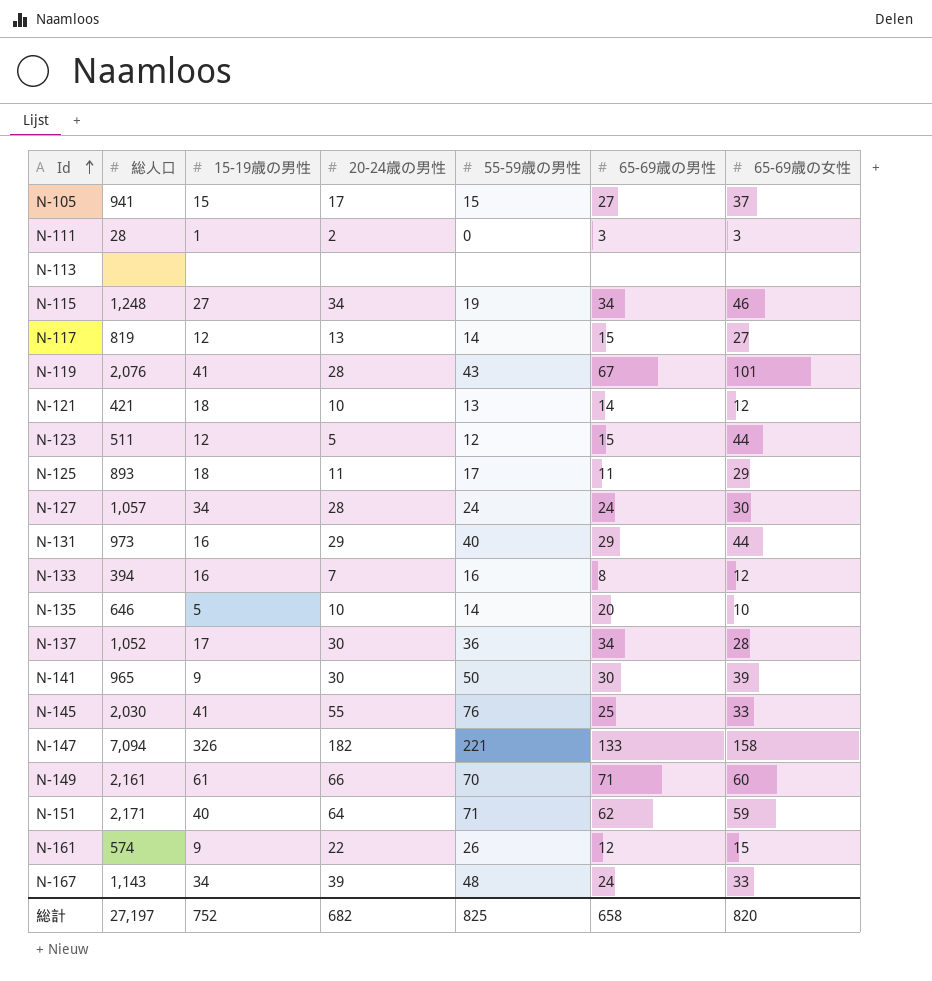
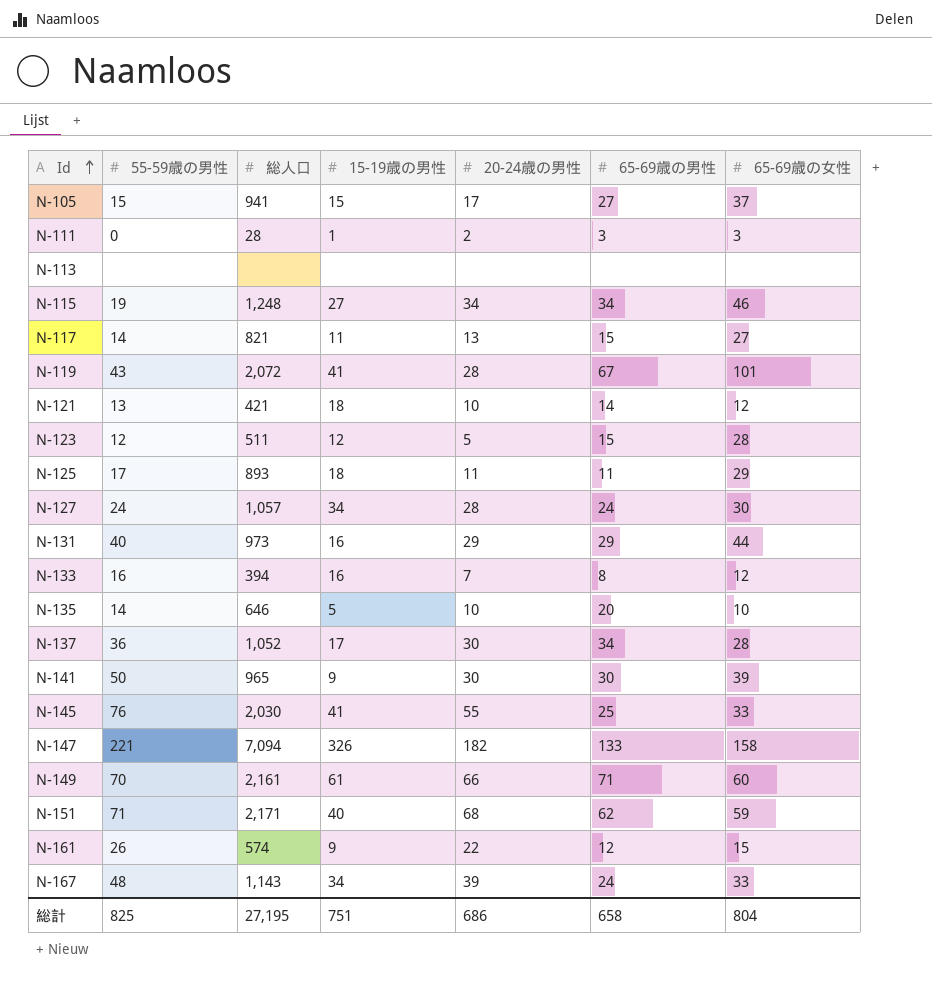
column 55-59歳の男性 | position: 5 -> 2
N-117 | 総人口: 819 -> 821
N-117 | 15-19歳の男性: 12 -> 11
N-119 | 総人口: 2,076 -> 2,072
N-123 | 65-69歳の女性: 44 -> 28
N-151 | 20-24歳の男性: 64 -> 68
総計 | 総人口: 27,197 -> 27,195
総計 | 15-19歳の男性: 752 -> 751
総計 | 20-24歳の男性: 682 -> 686
総計 | 65-69歳の女性: 820 -> 804

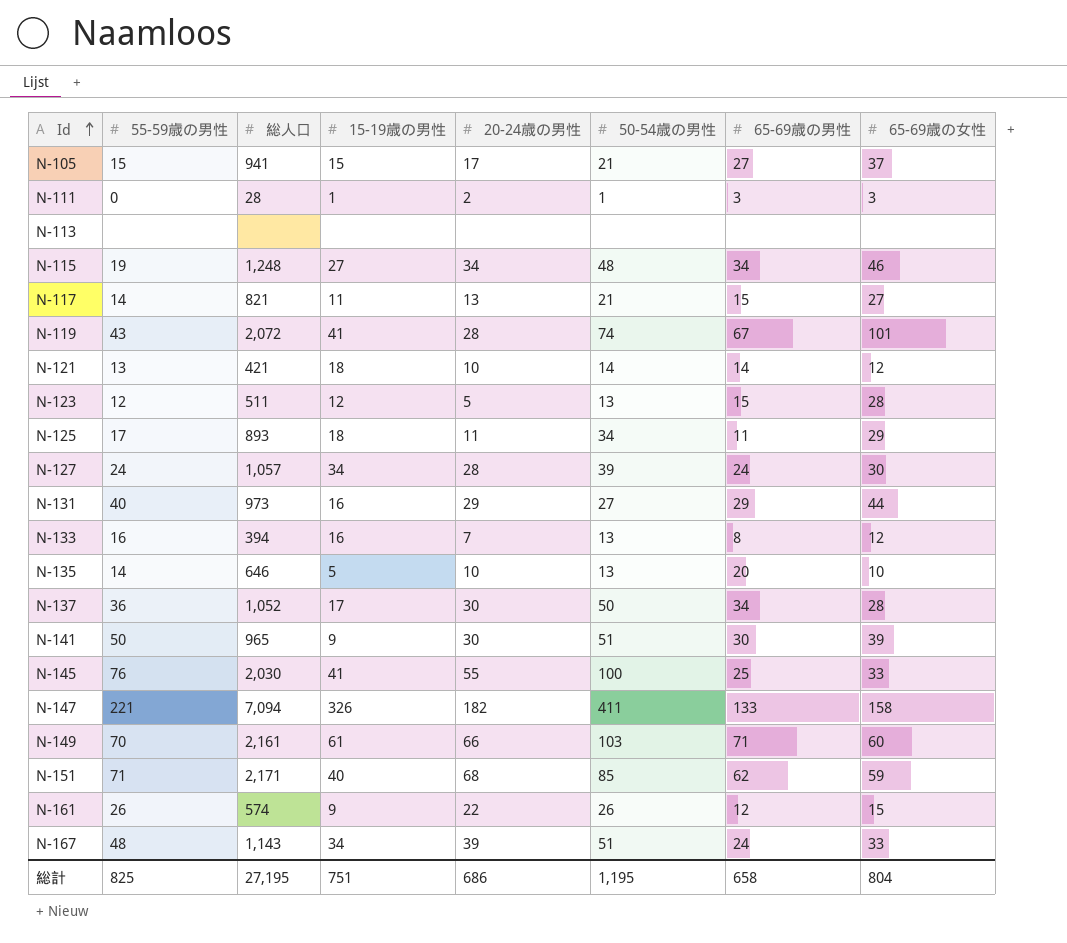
column 50-54歳の男性 | position: none -> 6

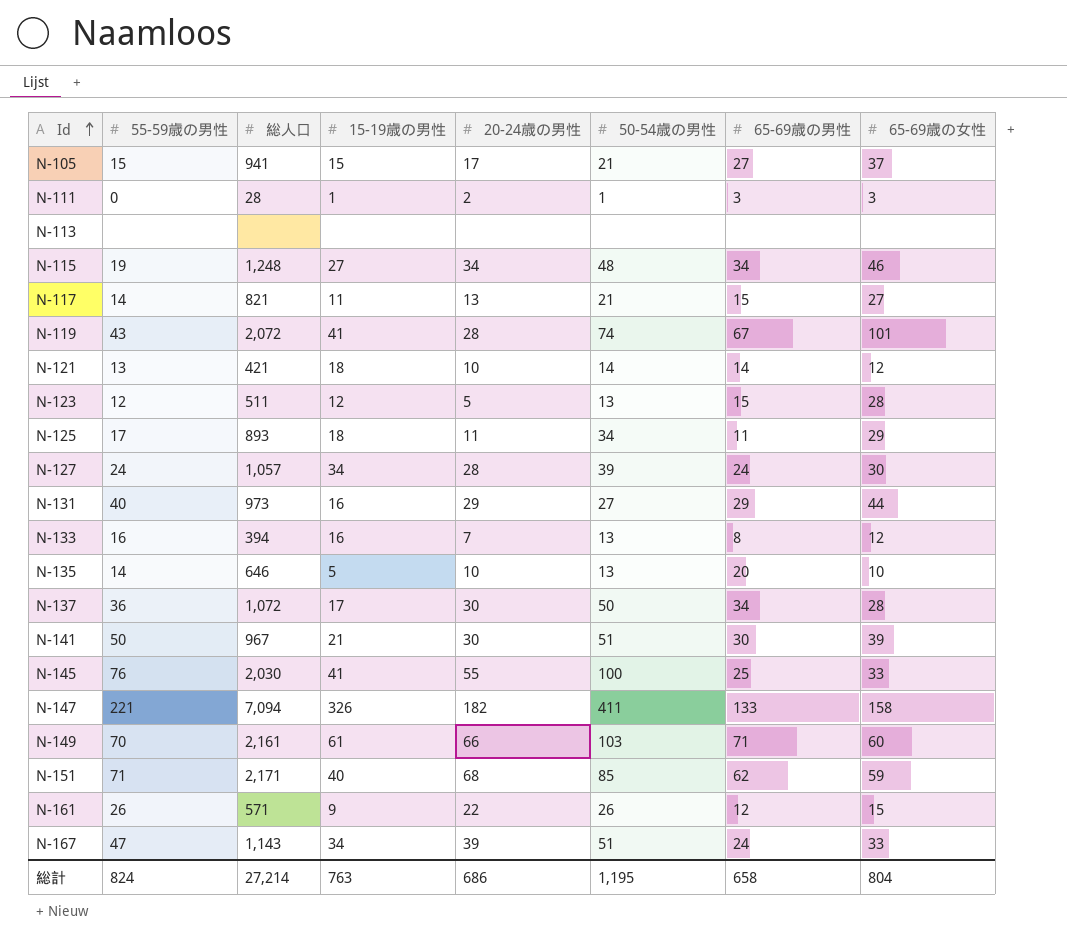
N-137 | 総人口: 1,052 -> 1,072
N-141 | 総人口: 965 -> 967
N-141 | 15-19歳の男性: 9 -> 21
N-161 | 総人口: 574 -> 571
N-167 | 55-59歳の男性: 48 -> 47
総計 | 55-59歳の男性: 825 -> 824
総計 | 総人口: 27,195 -> 27,214
総計 | 15-19歳の男性: 751 -> 763

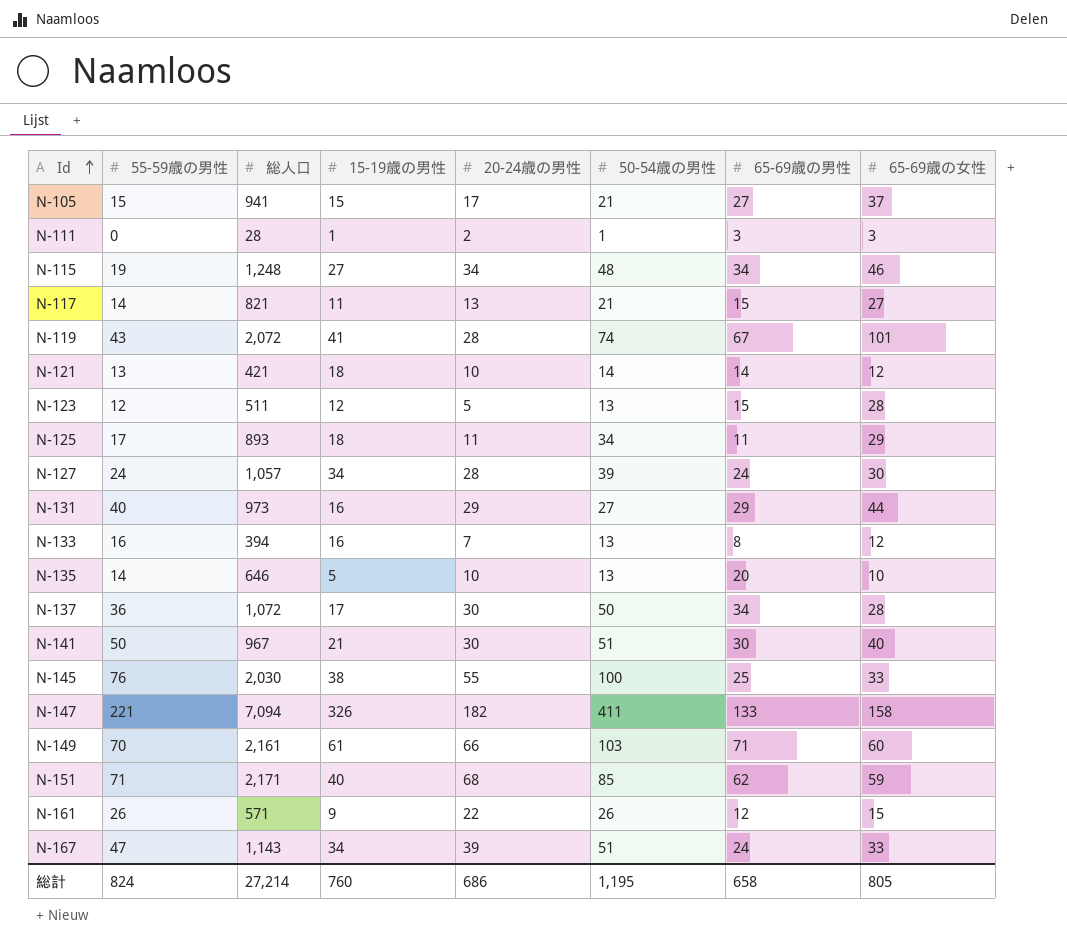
row N-113: none | none | none | none | none | none | none -> none
N-141 | 65-69歳の女性: 39 -> 40
N-145 | 15-19歳の男性: 41 -> 38
総計 | 15-19歳の男性: 763 -> 760
総計 | 65-69歳の女性: 804 -> 805

